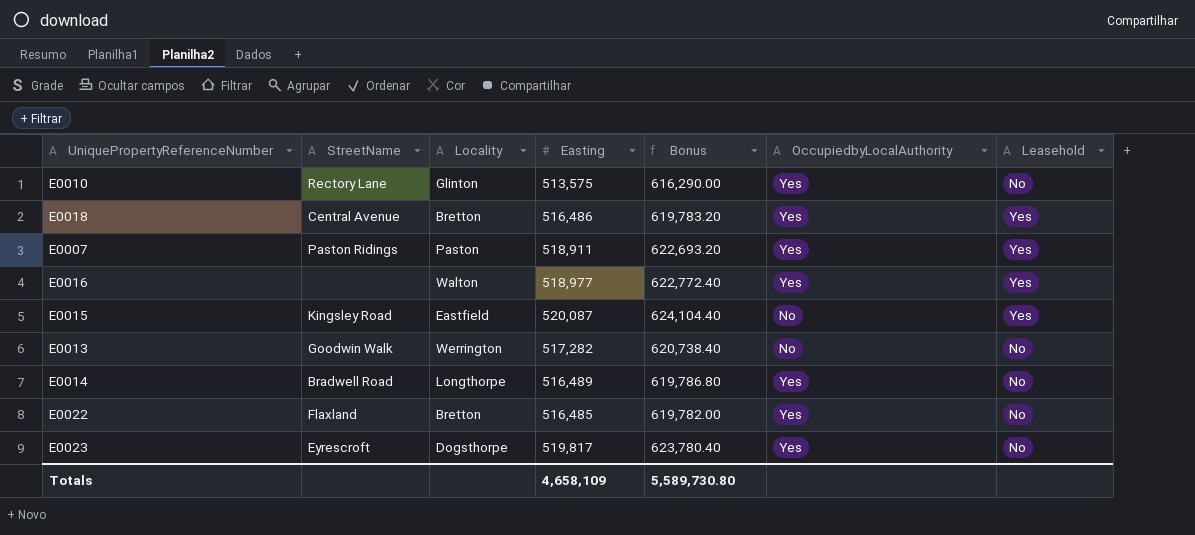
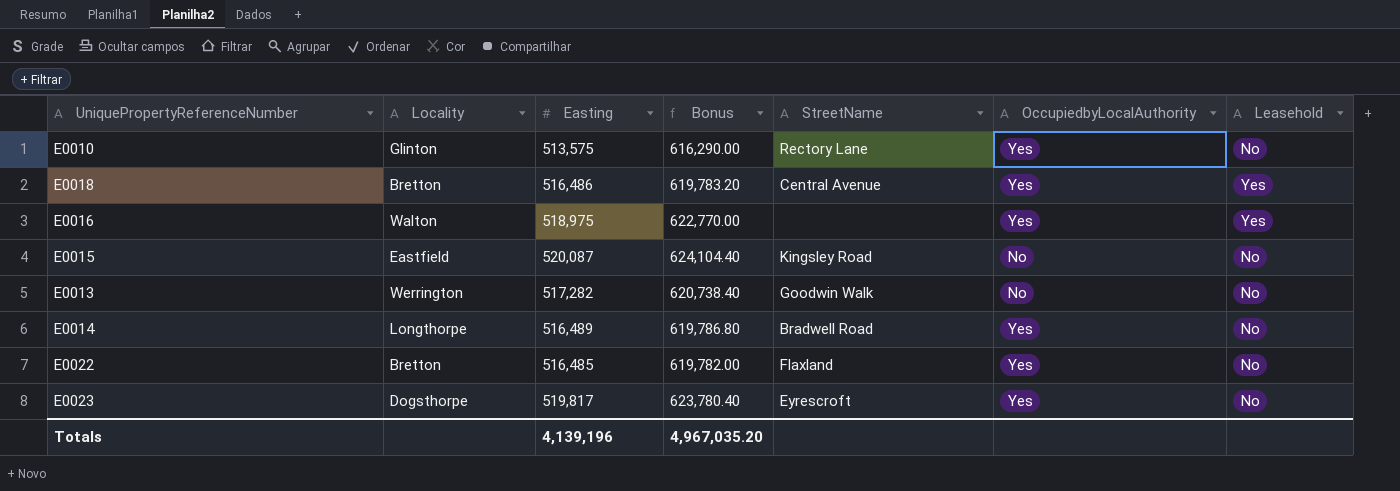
column StreetName | position: 2 -> 5
row E0007: Paston Ridings | Paston | 518,911 | 622,693.20 | Yes | Yes -> none
E0016 | Easting: 518,977 -> 518,975
E0016 | Bonus: 622,772.40 -> 622,770.00
E0015 | Leasehold: Yes -> No
Totals | Easting: 4,658,109 -> 4,139,196
Totals | Bonus: 5,589,730.80 -> 4,967,035.20

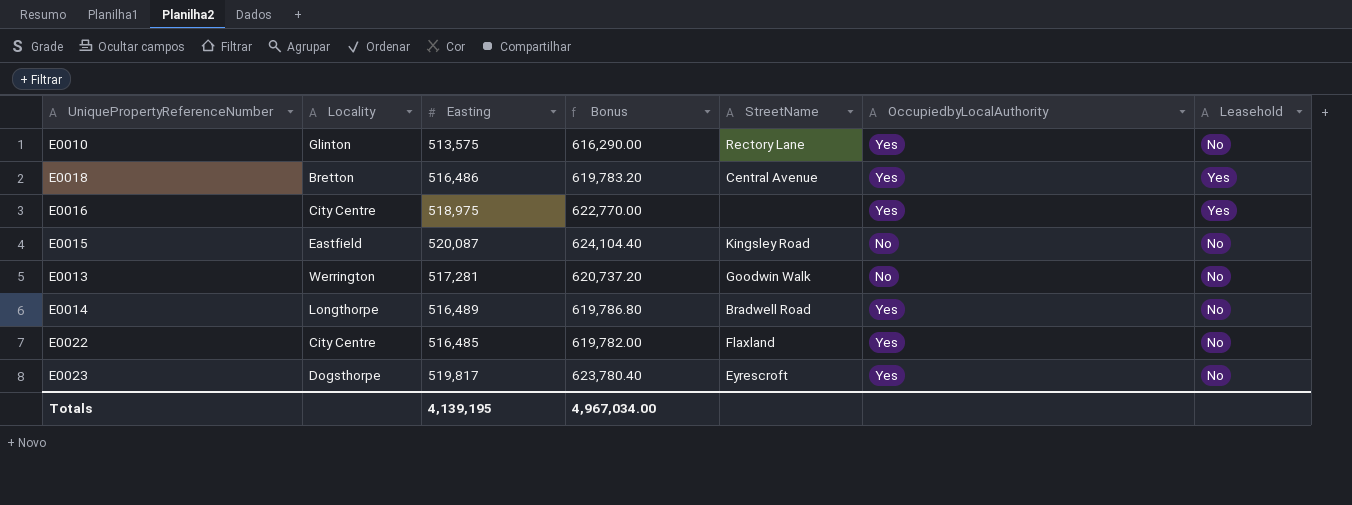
E0016 | Locality: Walton -> City Centre
E0013 | Easting: 517,282 -> 517,281
E0013 | Bonus: 620,738.40 -> 620,737.20
E0022 | Locality: Bretton -> City Centre
Totals | Easting: 4,139,196 -> 4,139,195
Totals | Bonus: 4,967,035.20 -> 4,967,034.00

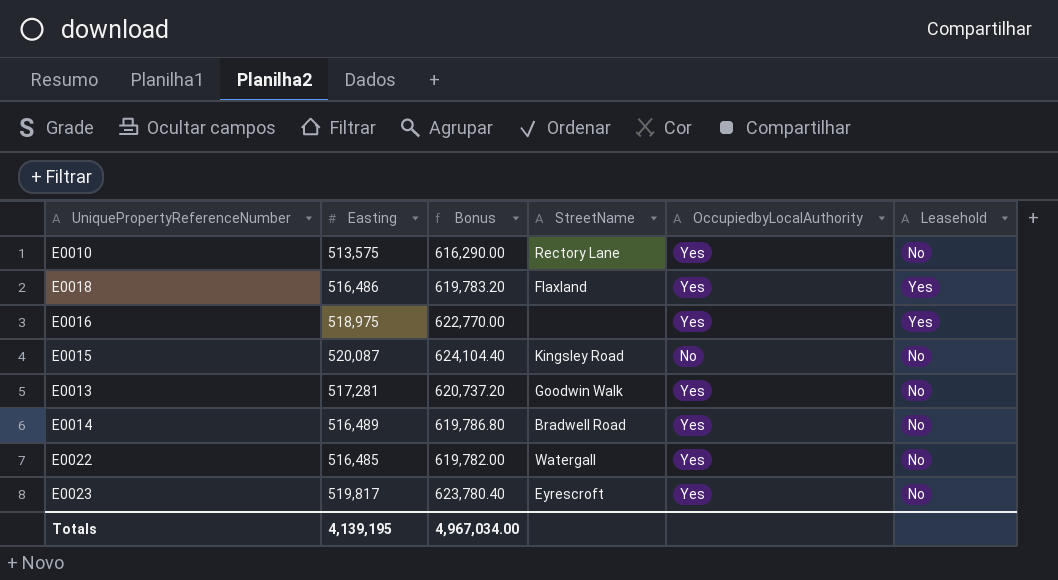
column Locality | position: 2 -> none
E0018 | StreetName: Central Avenue -> Flaxland
E0013 | OccupiedbyLocalAuthority: No -> Yes
E0022 | StreetName: Flaxland -> Watergall

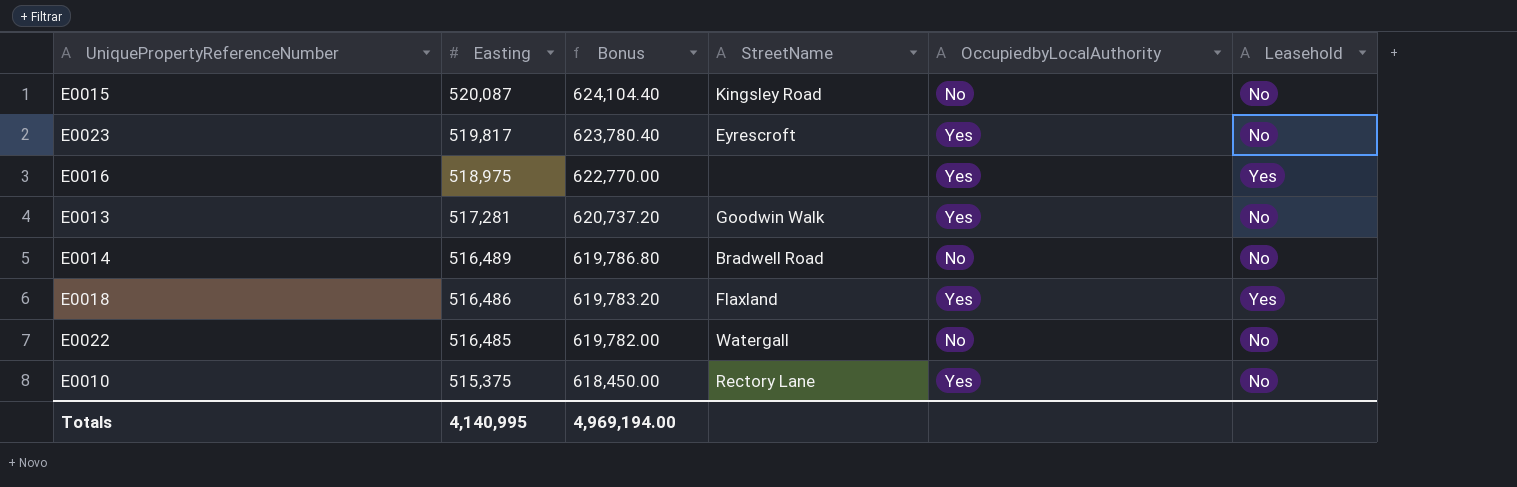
row order: none -> Easting descending
E0014 | OccupiedbyLocalAuthority: Yes -> No
E0022 | OccupiedbyLocalAuthority: Yes -> No
E0010 | Easting: 513,575 -> 515,375
E0010 | Bonus: 616,290.00 -> 618,450.00
Totals | Easting: 4,139,195 -> 4,140,995
Totals | Bonus: 4,967,034.00 -> 4,969,194.00

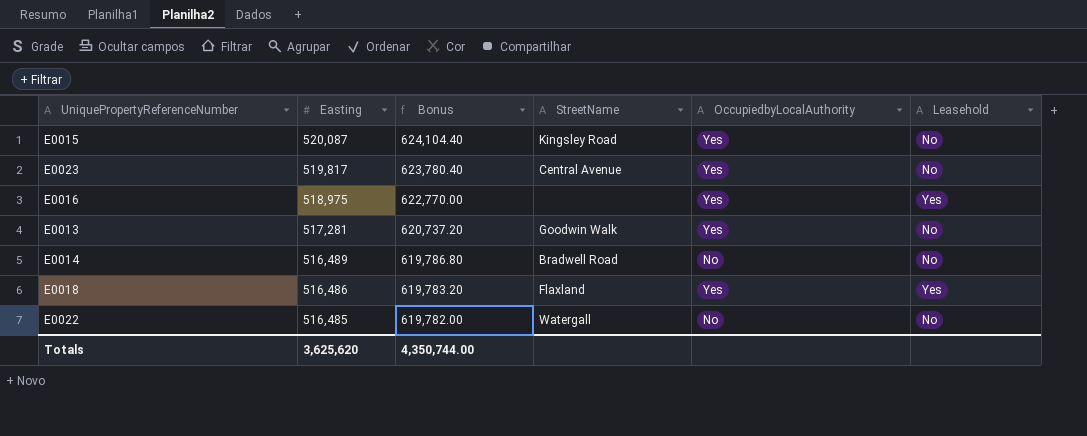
row E0010: 515,375 | 618,450.00 | Rectory Lane | Yes | No -> none
E0015 | OccupiedbyLocalAuthority: No -> Yes
E0023 | StreetName: Eyrescroft -> Central Avenue
Totals | Easting: 4,140,995 -> 3,625,620
Totals | Bonus: 4,969,194.00 -> 4,350,744.00

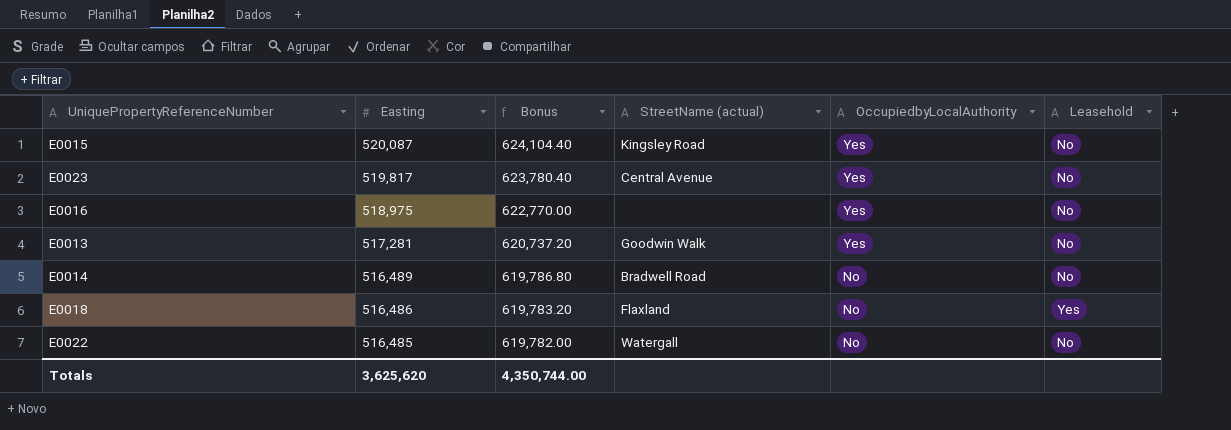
column name: StreetName -> StreetName (actual)
E0016 | Leasehold: Yes -> No
E0018 | OccupiedbyLocalAuthority: Yes -> No

